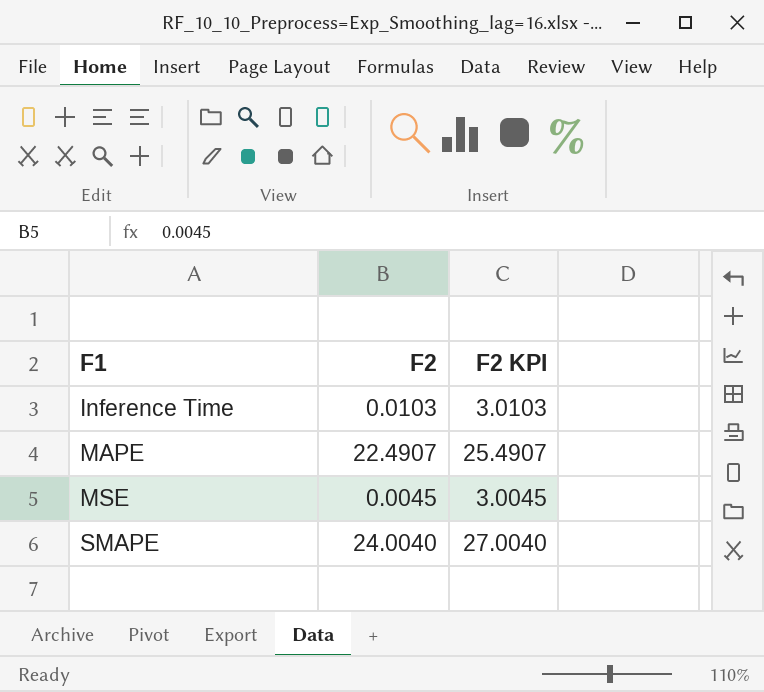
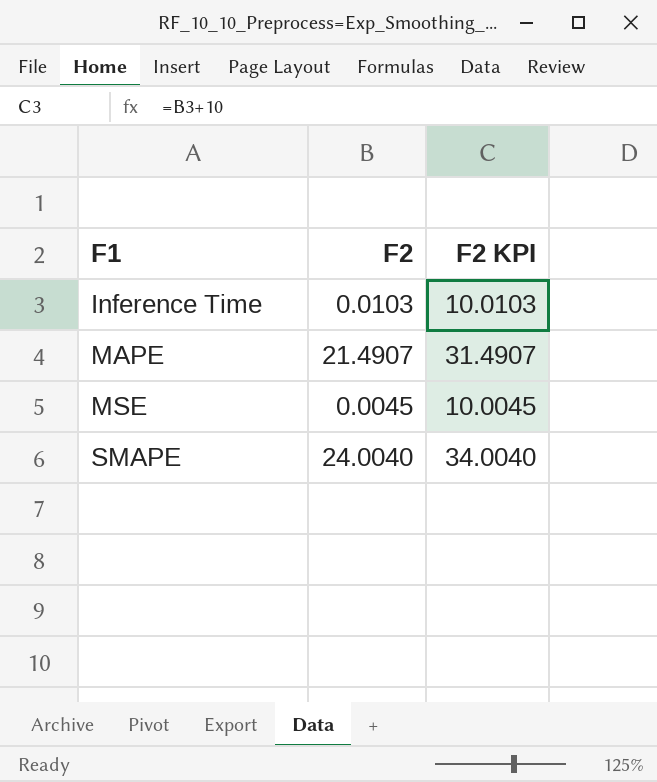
column F2 KPI | formula: [F2] + 3 -> [F2] + 10
MAPE | F2: 22.4907 -> 21.4907

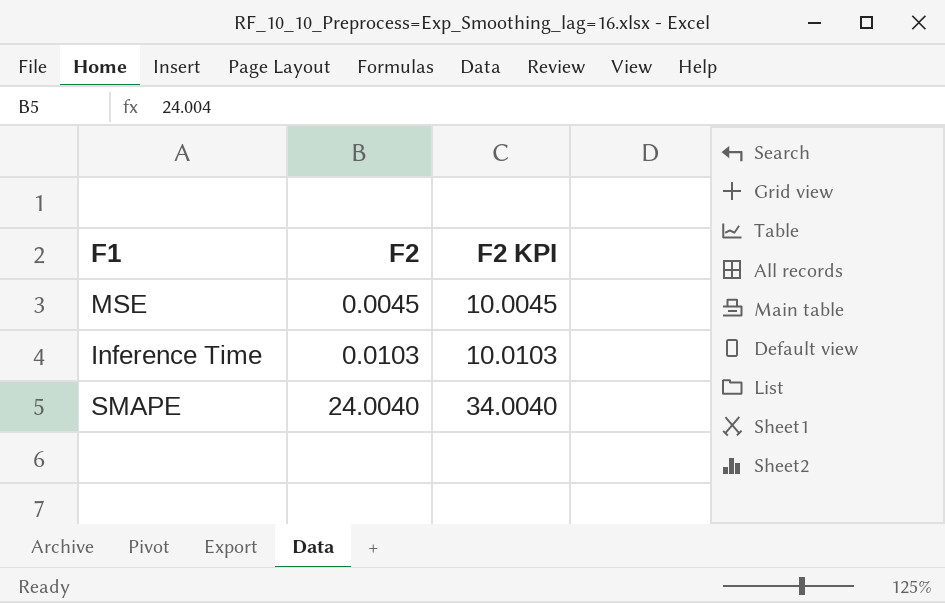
row order: F1 ascending -> F2 ascending
row MAPE: 21.4907 | 31.4907 -> none

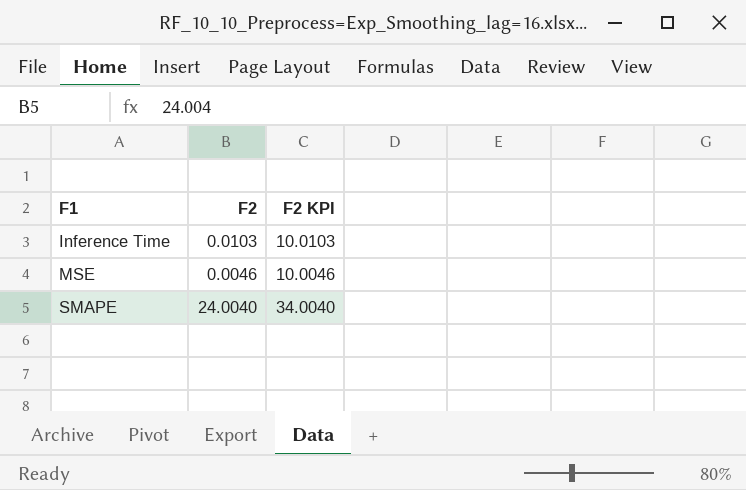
row order: F2 ascending -> F1 ascending
MSE | F2: 0.0045 -> 0.0046
MSE | F2 KPI: 10.0045 -> 10.0046

